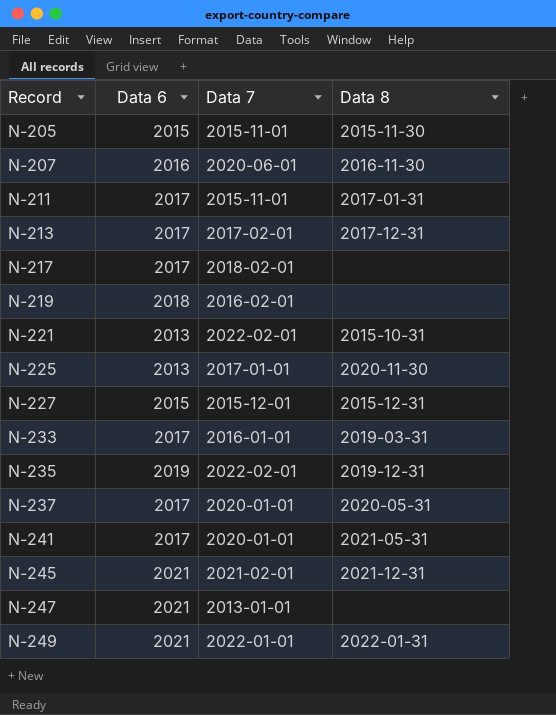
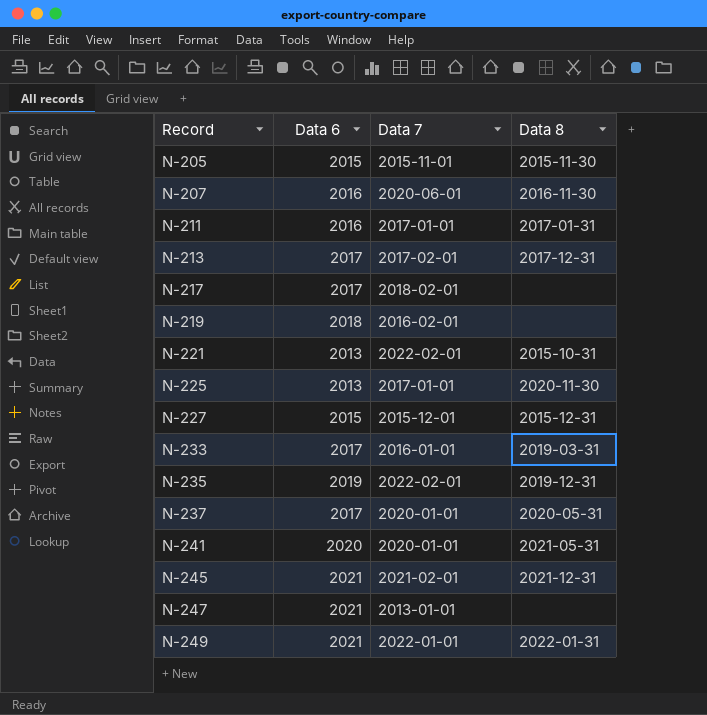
N-211 | Data 6: 2017 -> 2016
N-211 | Data 7: 2015-11-01 -> 2017-01-01
N-241 | Data 6: 2017 -> 2020

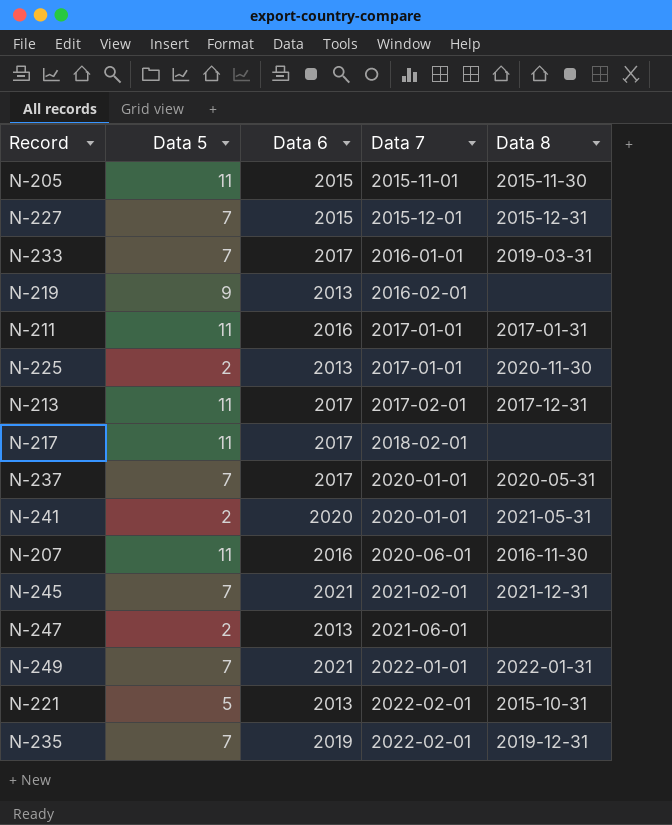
row order: Record ascending -> Data 7 ascending
column Data 5 | position: none -> 2
N-219 | Data 6: 2018 -> 2013
N-247 | Data 6: 2021 -> 2013
N-247 | Data 7: 2013-01-01 -> 2021-06-01

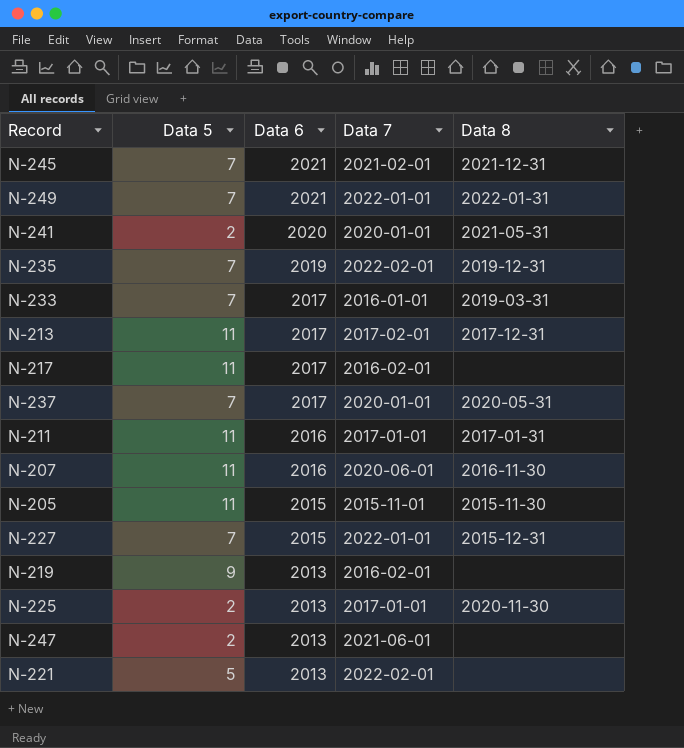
row order: Data 7 ascending -> Data 6 descending
N-217 | Data 7: 2018-02-01 -> 2016-02-01
N-227 | Data 7: 2015-12-01 -> 2022-01-01
N-221 | Data 8: 2015-10-31 -> none

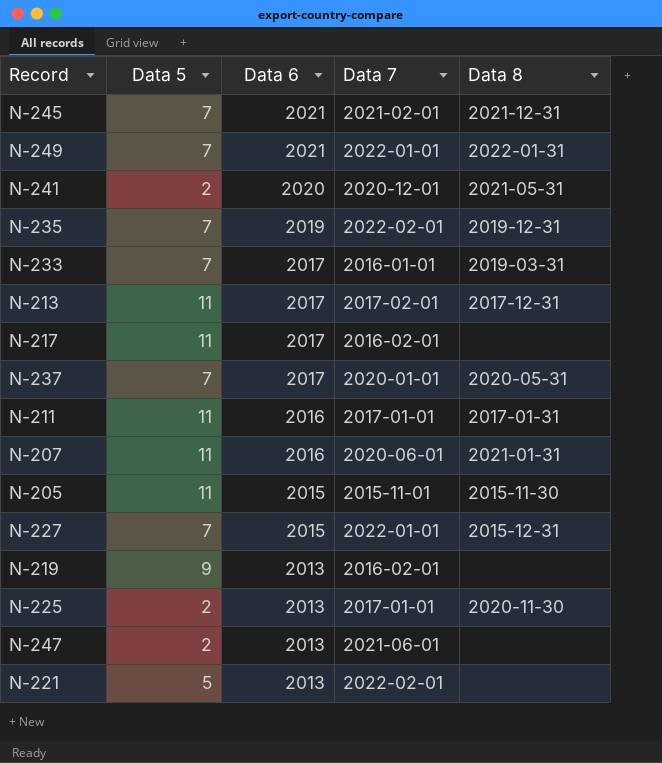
N-241 | Data 7: 2020-01-01 -> 2020-12-01
N-207 | Data 8: 2016-11-30 -> 2021-01-31

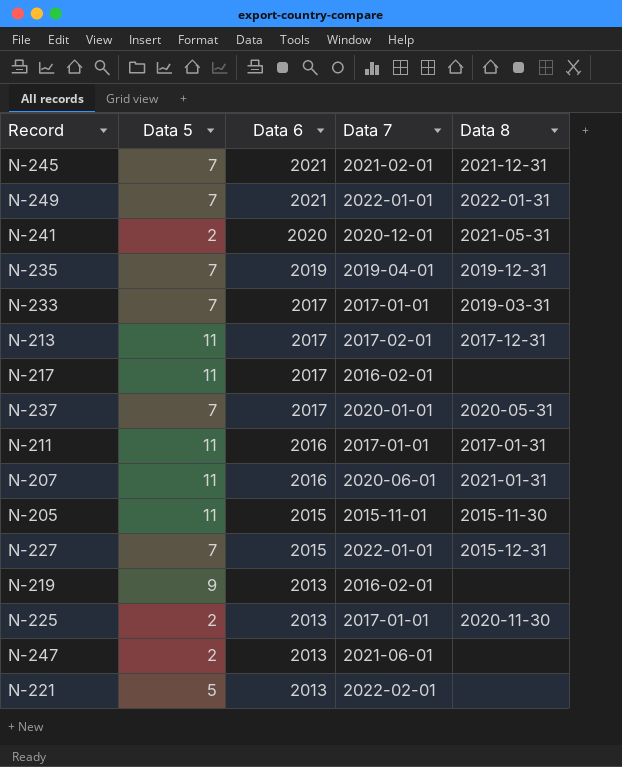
N-235 | Data 7: 2022-02-01 -> 2019-04-01
N-233 | Data 7: 2016-01-01 -> 2017-01-01

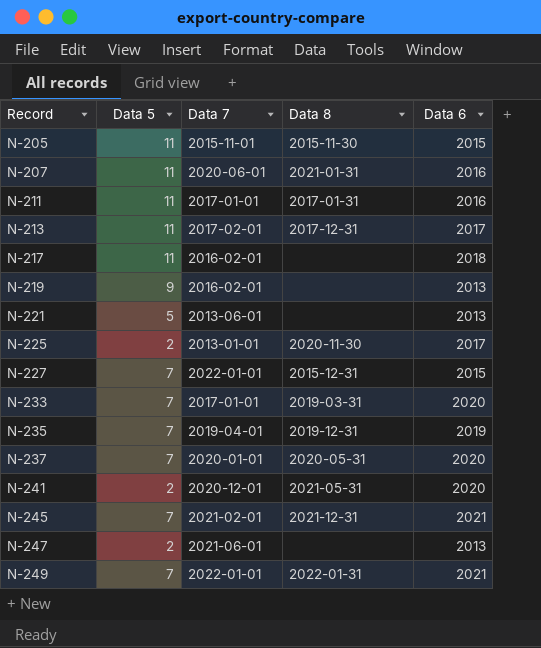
row order: Data 6 descending -> Record ascending
column Data 6 | position: 3 -> 5
N-217 | Data 6: 2017 -> 2018
N-221 | Data 7: 2022-02-01 -> 2013-06-01
N-225 | Data 7: 2017-01-01 -> 2013-01-01
N-225 | Data 6: 2013 -> 2017
N-233 | Data 6: 2017 -> 2020
N-237 | Data 6: 2017 -> 2020

